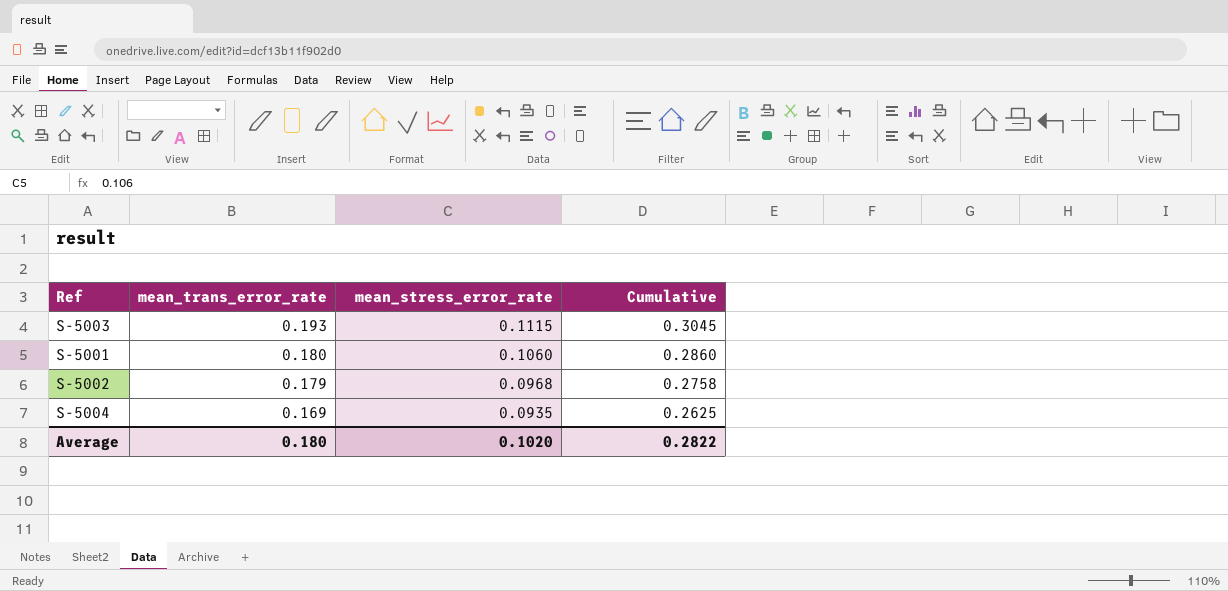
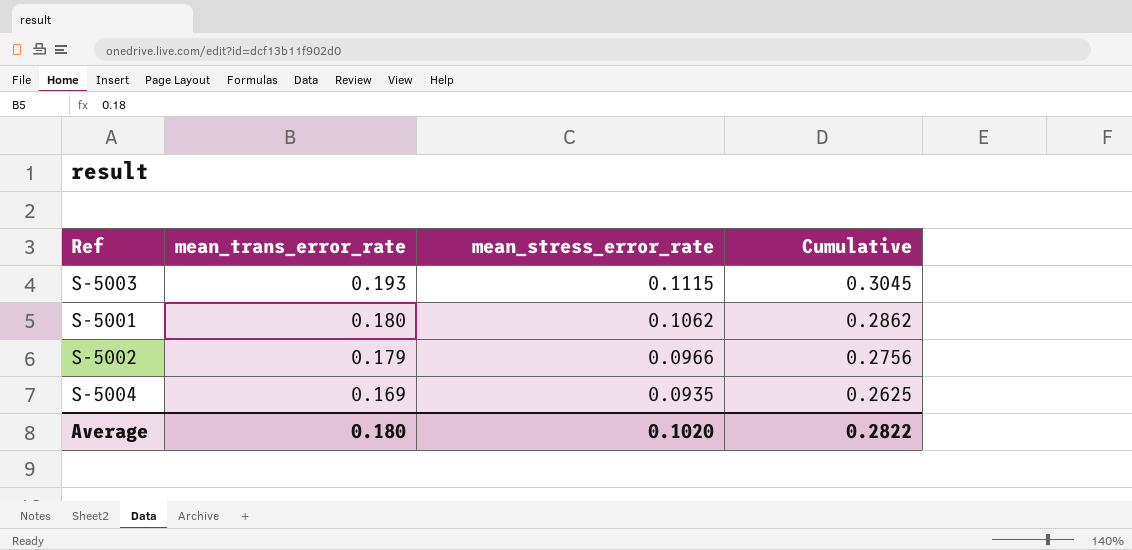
S-5001 | mean_stress_error_rate: 0.1060 -> 0.1062
S-5001 | Cumulative: 0.2860 -> 0.2862
S-5002 | mean_stress_error_rate: 0.0968 -> 0.0966
S-5002 | Cumulative: 0.2758 -> 0.2756

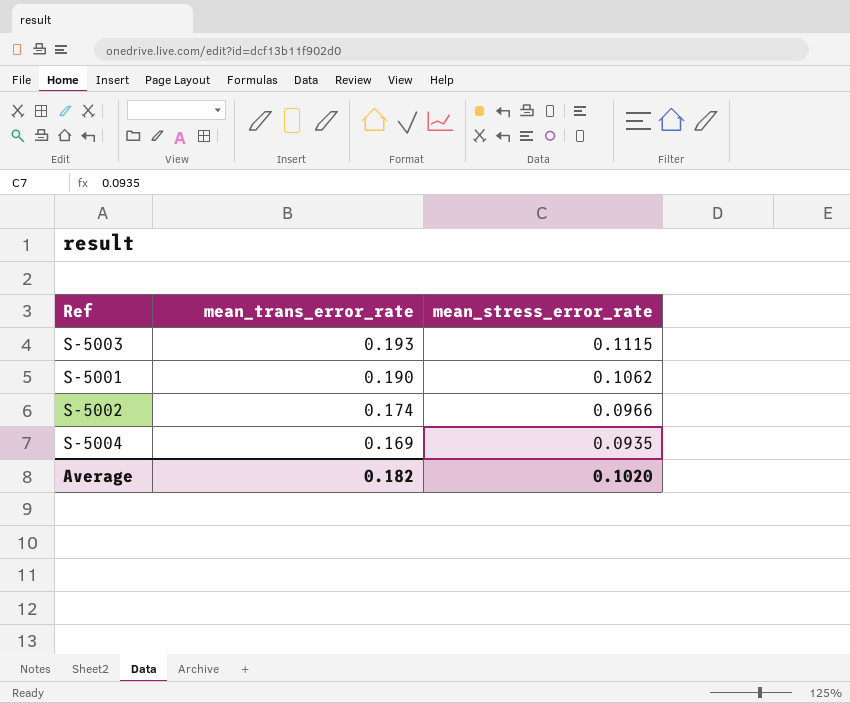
column Cumulative | formula: [mean_trans_error_rate] + [mean_stress_error_rate] -> none
S-5001 | mean_trans_error_rate: 0.180 -> 0.190
S-5002 | mean_trans_error_rate: 0.179 -> 0.174
Average | mean_trans_error_rate: 0.180 -> 0.182

